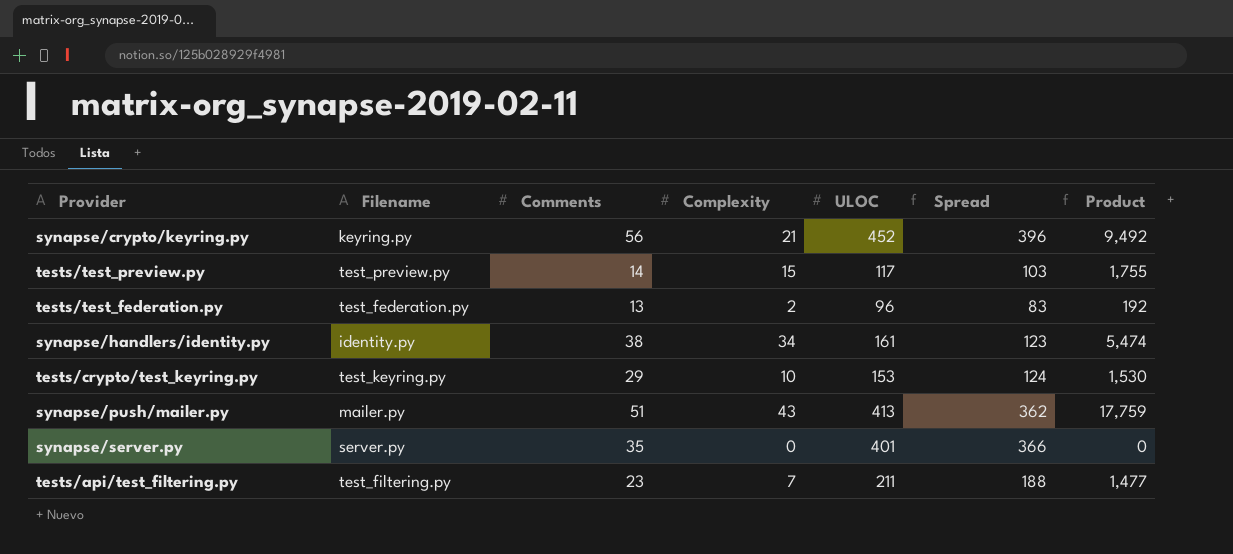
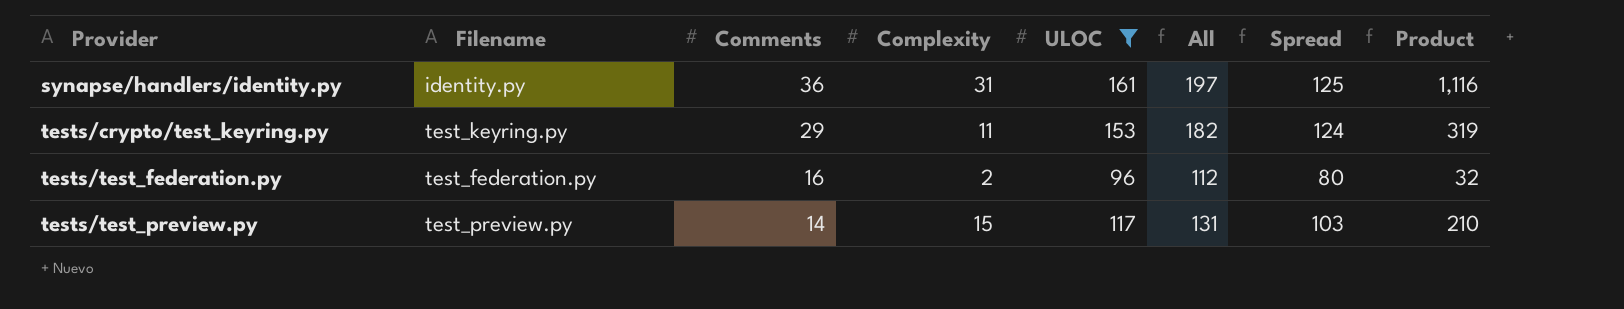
filter: none -> ULOC <= 161
row order: none -> Provider ascending
column All | formula: none -> [Comments] + [ULOC]
column Product | formula: [Complexity] * [ULOC] -> [Comments] * [Complexity]
synapse/handlers/identity.py | Comments: 38 -> 36
synapse/handlers/identity.py | Complexity: 34 -> 31
synapse/handlers/identity.py | Spread: 123 -> 125
tests/crypto/test_keyring.py | Complexity: 10 -> 11
tests/test_federation.py | Comments: 13 -> 16
tests/test_federation.py | Spread: 83 -> 80

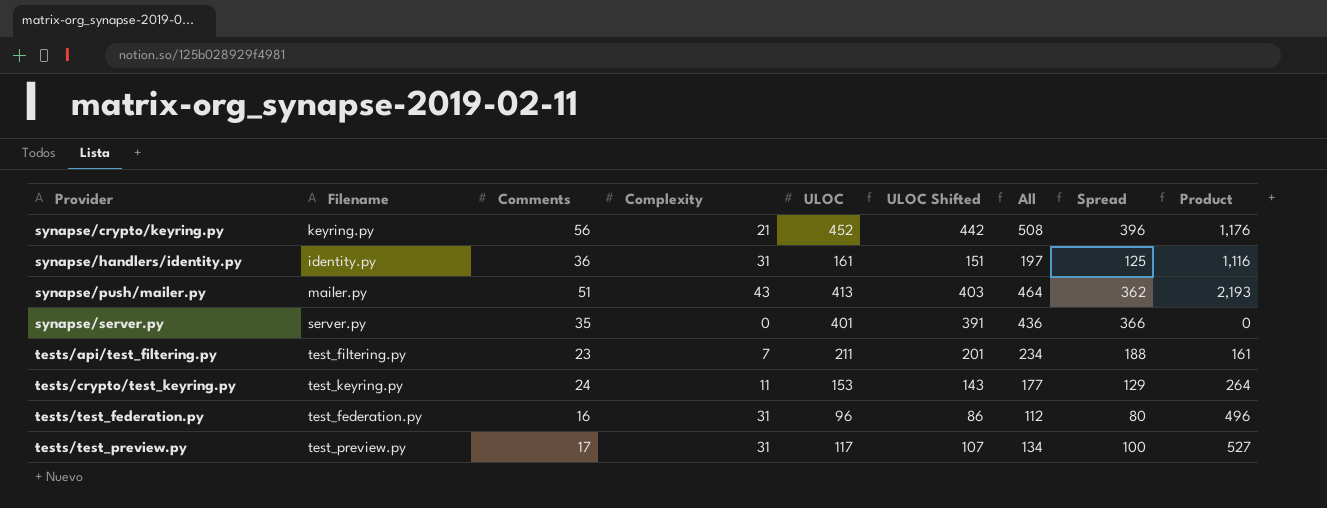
filter: ULOC <= 161 -> none
column ULOC Shifted | formula: none -> [ULOC] - 10
tests/crypto/test_keyring.py | Comments: 29 -> 24
tests/crypto/test_keyring.py | All: 182 -> 177
tests/crypto/test_keyring.py | Spread: 124 -> 129
tests/crypto/test_keyring.py | Product: 319 -> 264
tests/test_federation.py | Complexity: 2 -> 31
tests/test_federation.py | Product: 32 -> 496
tests/test_preview.py | Comments: 14 -> 17
tests/test_preview.py | Complexity: 15 -> 31
tests/test_preview.py | All: 131 -> 134
tests/test_preview.py | Spread: 103 -> 100
tests/test_preview.py | Product: 210 -> 527

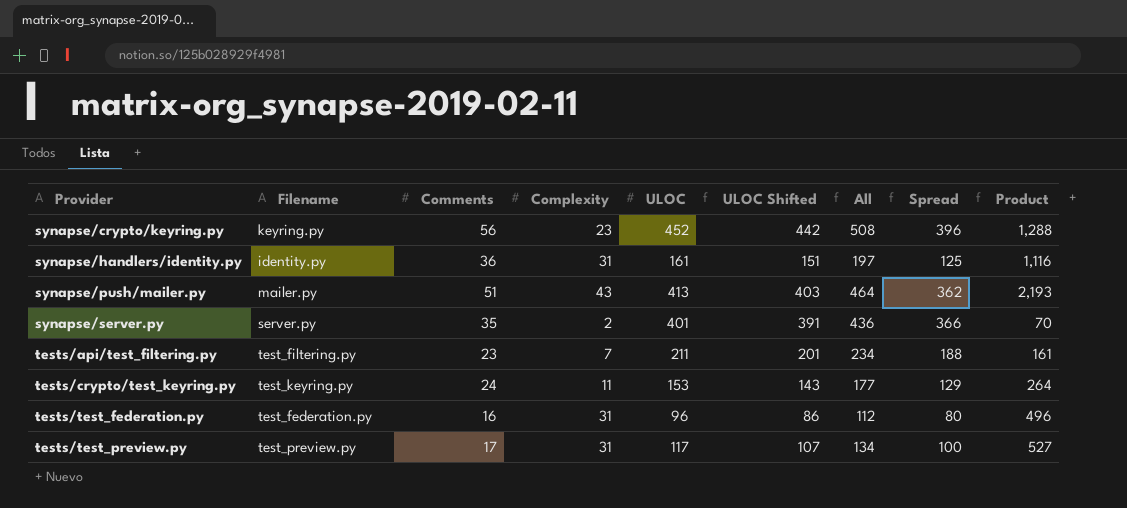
synapse/crypto/keyring.py | Complexity: 21 -> 23
synapse/crypto/keyring.py | Product: 1,176 -> 1,288
synapse/server.py | Complexity: 0 -> 2
synapse/server.py | Product: 0 -> 70

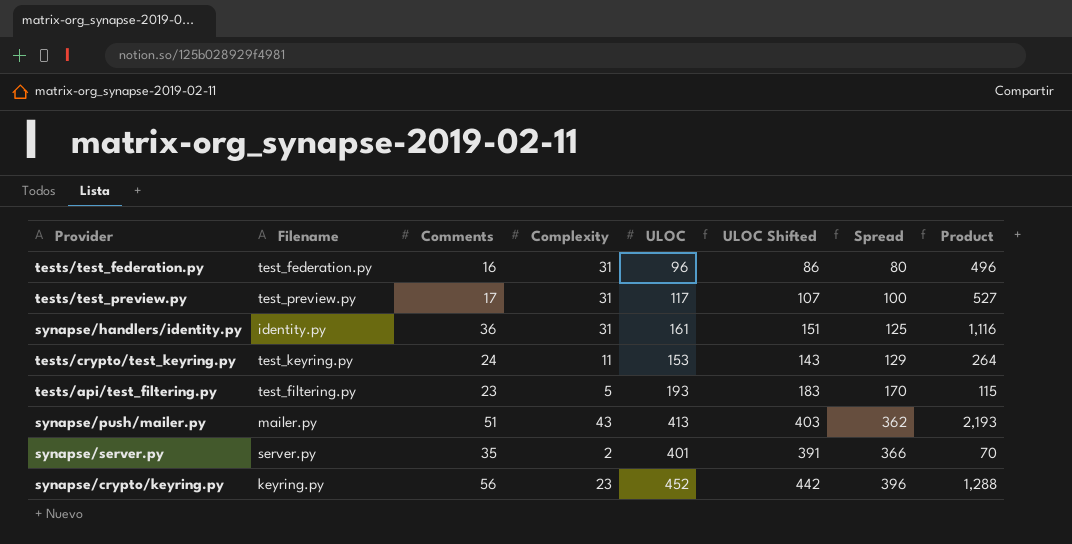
row order: Provider ascending -> Spread ascending
column All | formula: [Comments] + [ULOC] -> none
tests/api/test_filtering.py | Complexity: 7 -> 5
tests/api/test_filtering.py | ULOC: 211 -> 193
tests/api/test_filtering.py | ULOC Shifted: 201 -> 183
tests/api/test_filtering.py | Spread: 188 -> 170
tests/api/test_filtering.py | Product: 161 -> 115

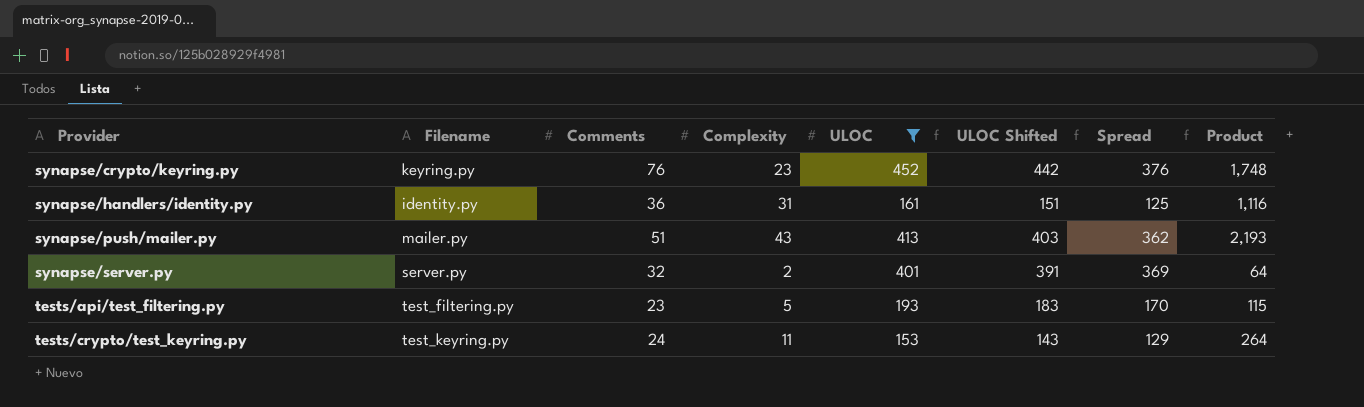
filter: none -> ULOC >= 153
row order: Spread ascending -> Provider ascending
synapse/crypto/keyring.py | Comments: 56 -> 76
synapse/crypto/keyring.py | Spread: 396 -> 376
synapse/crypto/keyring.py | Product: 1,288 -> 1,748
synapse/server.py | Comments: 35 -> 32
synapse/server.py | Spread: 366 -> 369
synapse/server.py | Product: 70 -> 64

